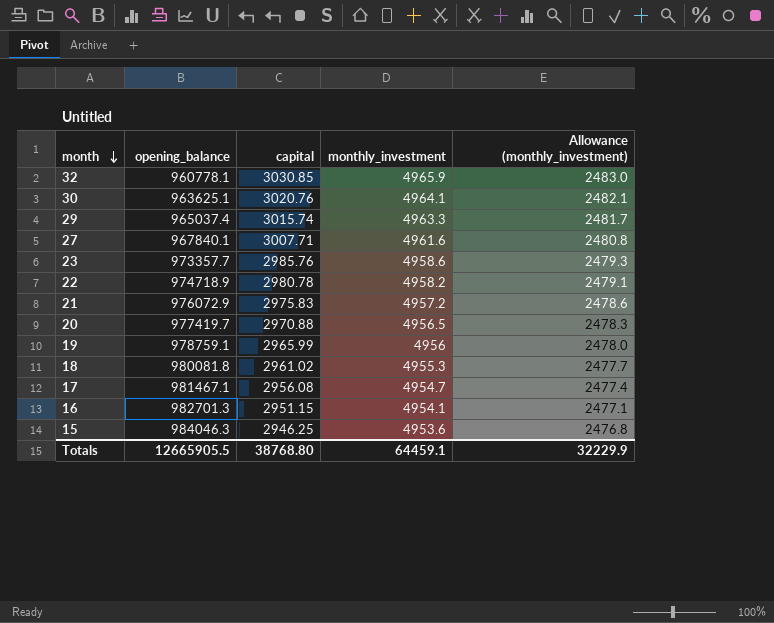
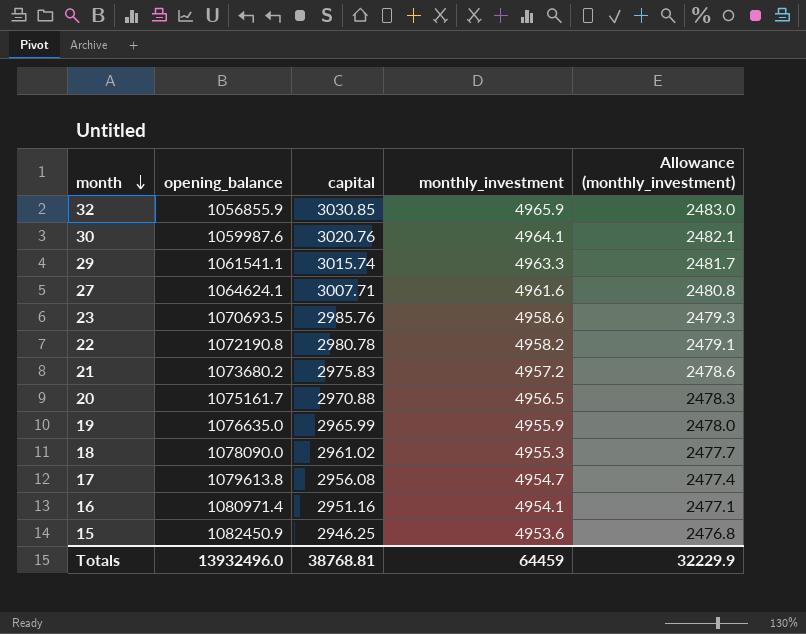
32 | opening_balance: 960778.1 -> 1056855.9
30 | opening_balance: 963625.1 -> 1059987.6
29 | opening_balance: 965037.4 -> 1061541.1
27 | opening_balance: 967840.1 -> 1064624.1
23 | opening_balance: 973357.7 -> 1070693.5
22 | opening_balance: 974718.9 -> 1072190.8
21 | opening_balance: 976072.9 -> 1073680.2
20 | opening_balance: 977419.7 -> 1075161.7
19 | opening_balance: 978759.1 -> 1076635.0
19 | monthly_investment: 4956 -> 4955.9
18 | opening_balance: 980081.8 -> 1078090.0
17 | opening_balance: 981467.1 -> 1079613.8
16 | opening_balance: 982701.3 -> 1080971.4
16 | capital: 2951.15 -> 2951.16
15 | opening_balance: 984046.3 -> 1082450.9
Totals | opening_balance: 12665905.5 -> 13932496.0
Totals | capital: 38768.80 -> 38768.81
Totals | monthly_investment: 64459.1 -> 64459

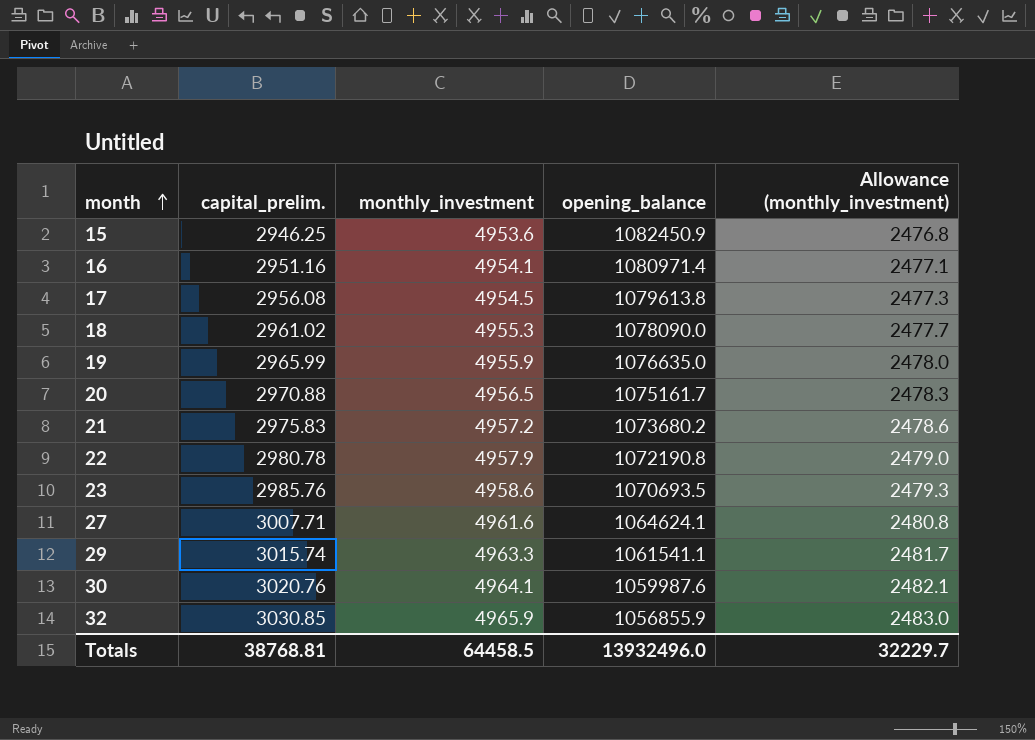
row order: month descending -> month ascending
column name: capital -> capital_prelim.
column opening_balance | position: 2 -> 4
17 | monthly_investment: 4954.7 -> 4954.5
17 | Allowance (monthly_investment): 2477.4 -> 2477.3
22 | monthly_investment: 4958.2 -> 4957.9
22 | Allowance (monthly_investment): 2479.1 -> 2479.0
Totals | monthly_investment: 64459 -> 64458.5
Totals | Allowance (monthly_investment): 32229.9 -> 32229.7

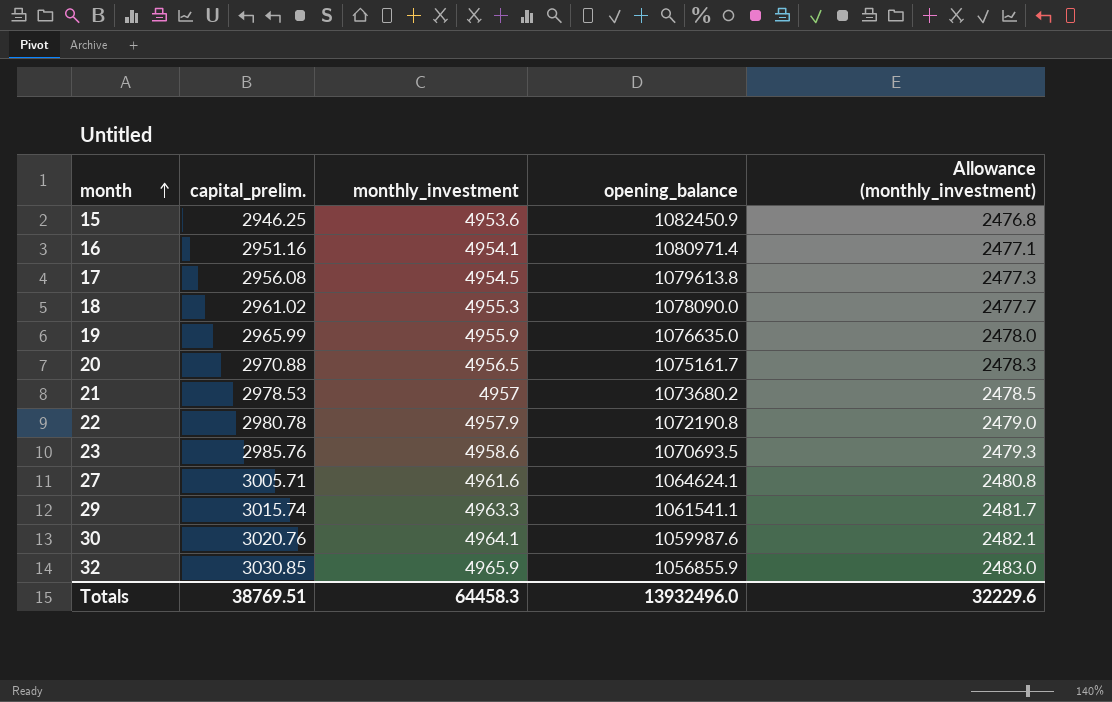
21 | capital_prelim.: 2975.83 -> 2978.53
21 | monthly_investment: 4957.2 -> 4957
21 | Allowance (monthly_investment): 2478.6 -> 2478.5
27 | capital_prelim.: 3007.71 -> 3005.71
Totals | capital_prelim.: 38768.81 -> 38769.51
Totals | monthly_investment: 64458.5 -> 64458.3
Totals | Allowance (monthly_investment): 32229.7 -> 32229.6

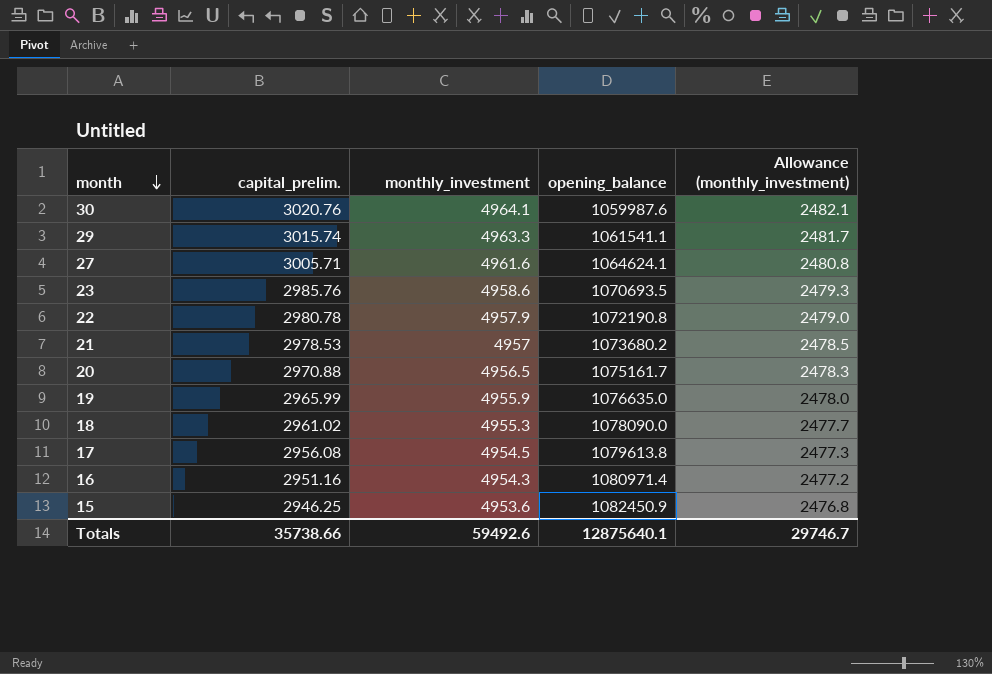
row order: month ascending -> month descending
row 32: 3030.85 | 4965.9 | 1056855.9 | 2483.0 -> none
16 | monthly_investment: 4954.1 -> 4954.3
16 | Allowance (monthly_investment): 2477.1 -> 2477.2
Totals | capital_prelim.: 38769.51 -> 35738.66
Totals | monthly_investment: 64458.3 -> 59492.6
Totals | opening_balance: 13932496.0 -> 12875640.1
Totals | Allowance (monthly_investment): 32229.6 -> 29746.7

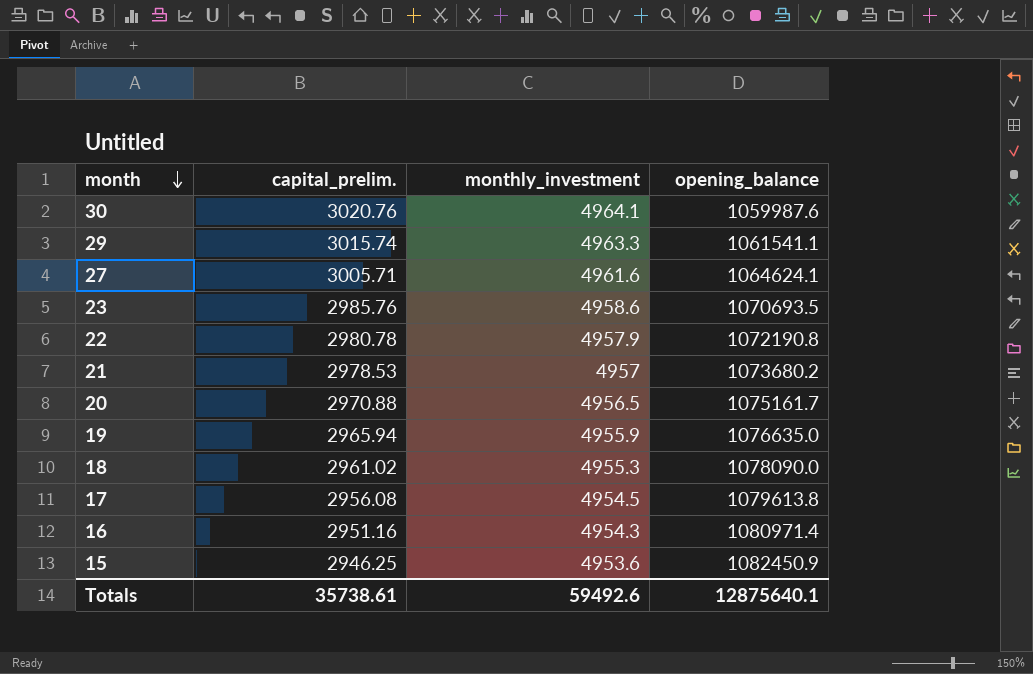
column Allowance (monthly_investment) | formula: [monthly_investment] * 0.5 -> none
19 | capital_prelim.: 2965.99 -> 2965.94
Totals | capital_prelim.: 35738.66 -> 35738.61

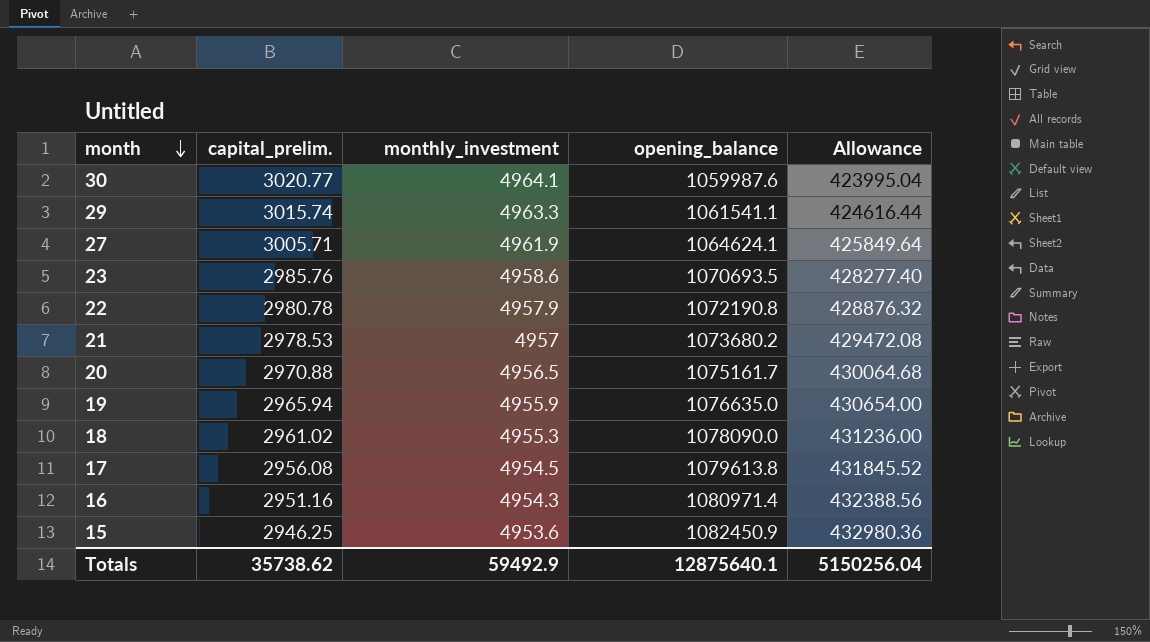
column Allowance | formula: none -> [opening_balance] * 0.4
30 | capital_prelim.: 3020.76 -> 3020.77
27 | monthly_investment: 4961.6 -> 4961.9
Totals | capital_prelim.: 35738.61 -> 35738.62
Totals | monthly_investment: 59492.6 -> 59492.9

